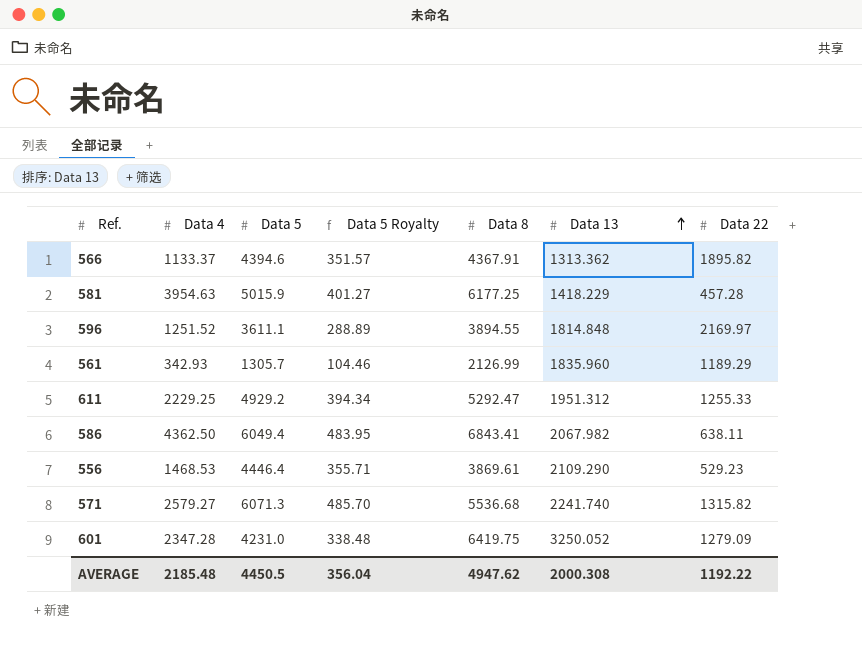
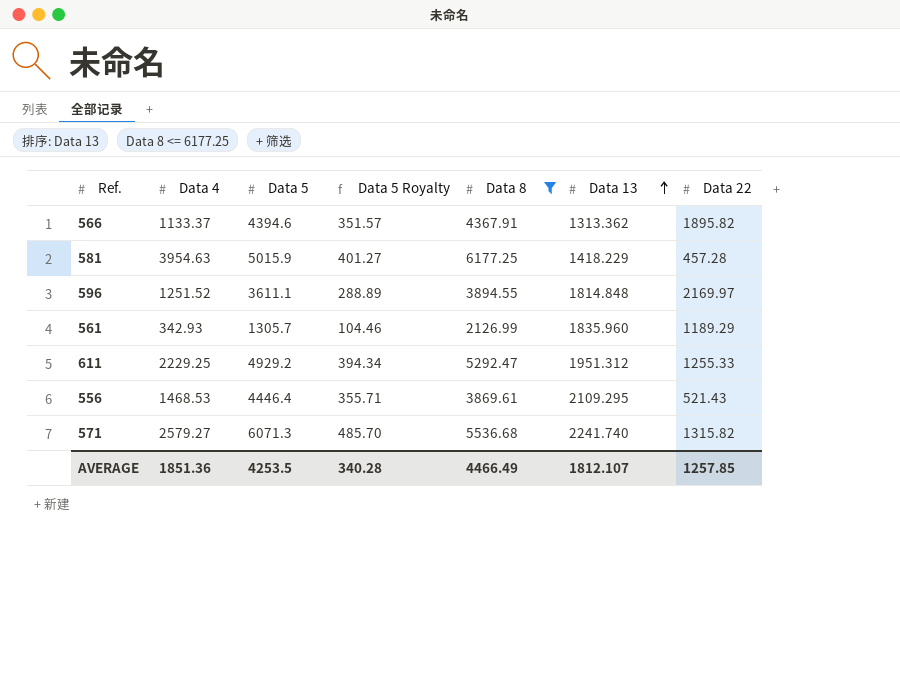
filter: none -> Data 8 <= 6177.25
556 | Data 13: 2109.290 -> 2109.295
556 | Data 22: 529.23 -> 521.43
AVERAGE | Data 4: 2185.48 -> 1851.36
AVERAGE | Data 5: 4450.5 -> 4253.5
AVERAGE | Data 5 Royalty: 356.04 -> 340.28
AVERAGE | Data 8: 4947.62 -> 4466.49
AVERAGE | Data 13: 2000.308 -> 1812.107
AVERAGE | Data 22: 1192.22 -> 1257.85

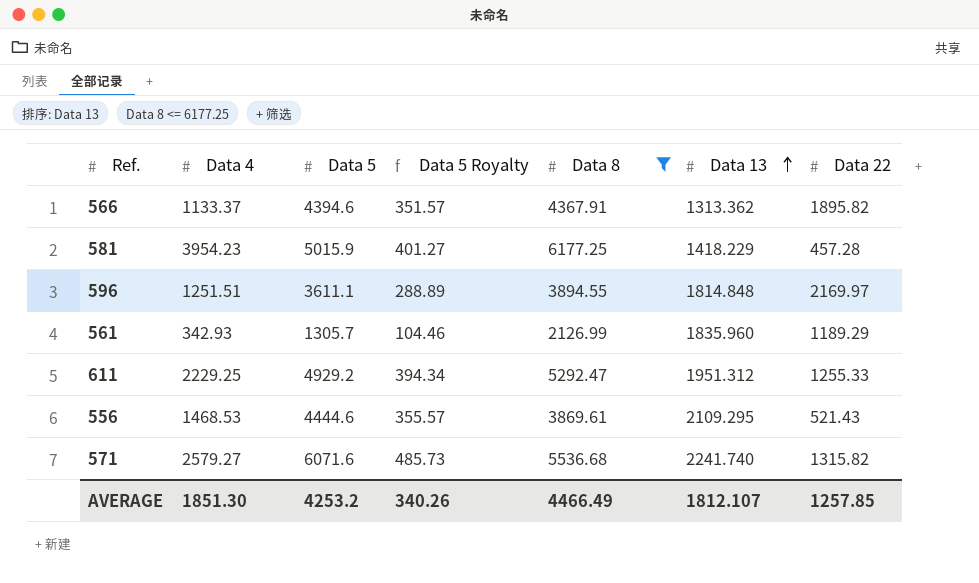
581 | Data 4: 3954.63 -> 3954.23
596 | Data 4: 1251.52 -> 1251.51
556 | Data 5: 4446.4 -> 4444.6
556 | Data 5 Royalty: 355.71 -> 355.57
571 | Data 5: 6071.3 -> 6071.6
571 | Data 5 Royalty: 485.70 -> 485.73
AVERAGE | Data 4: 1851.36 -> 1851.30
AVERAGE | Data 5: 4253.5 -> 4253.2
AVERAGE | Data 5 Royalty: 340.28 -> 340.26

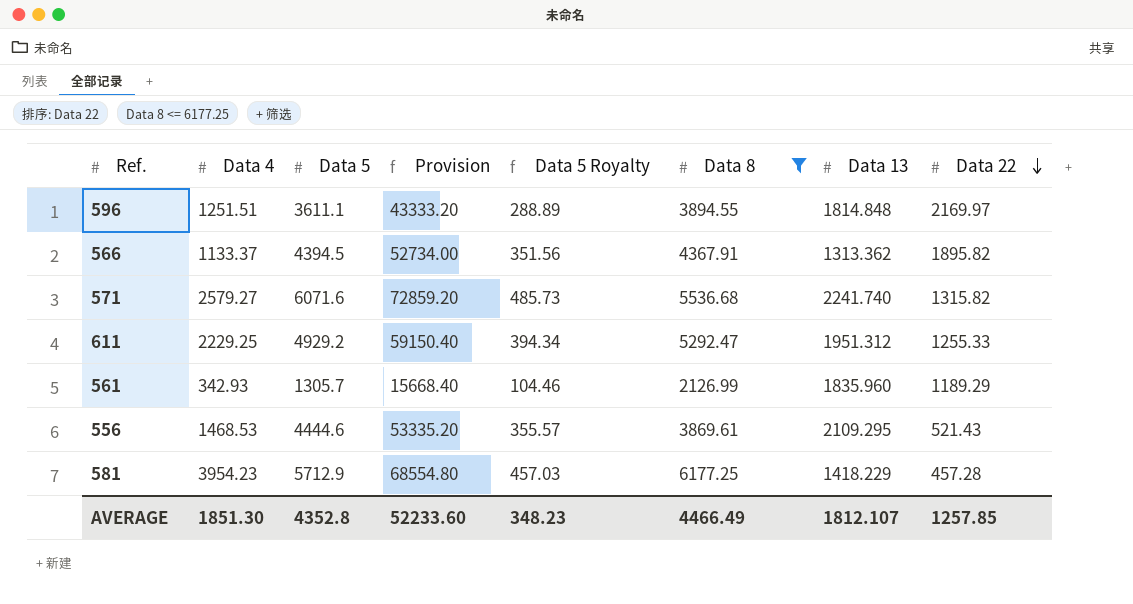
row order: Data 13 ascending -> Data 22 descending
column Provision | formula: none -> [Data 5] * 12
566 | Data 5: 4394.6 -> 4394.5
566 | Data 5 Royalty: 351.57 -> 351.56
581 | Data 5: 5015.9 -> 5712.9
581 | Data 5 Royalty: 401.27 -> 457.03
AVERAGE | Data 5: 4253.2 -> 4352.8
AVERAGE | Data 5 Royalty: 340.26 -> 348.23

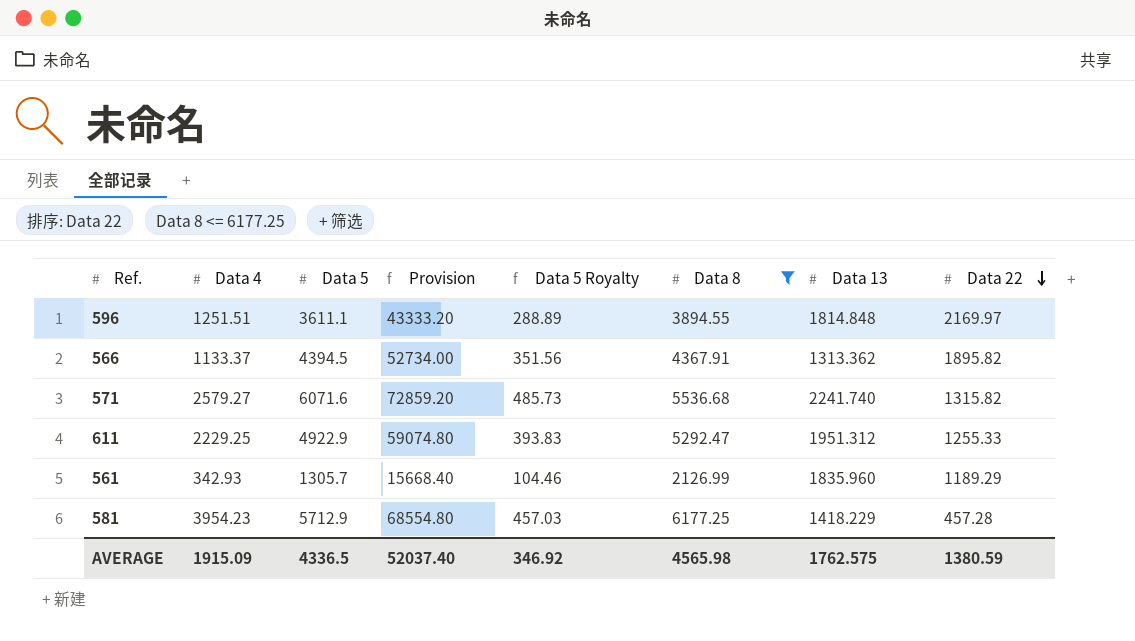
row 556: 1468.53 | 4444.6 | 53335.20 | 355.57 | 3869.61 | 2109.295 | 521.43 -> none
611 | Data 5: 4929.2 -> 4922.9
611 | Provision: 59150.40 -> 59074.80
611 | Data 5 Royalty: 394.34 -> 393.83
AVERAGE | Data 4: 1851.30 -> 1915.09
AVERAGE | Data 5: 4352.8 -> 4336.5
AVERAGE | Provision: 52233.60 -> 52037.40
AVERAGE | Data 5 Royalty: 348.23 -> 346.92
AVERAGE | Data 8: 4466.49 -> 4565.98
AVERAGE | Data 13: 1812.107 -> 1762.575
AVERAGE | Data 22: 1257.85 -> 1380.59

